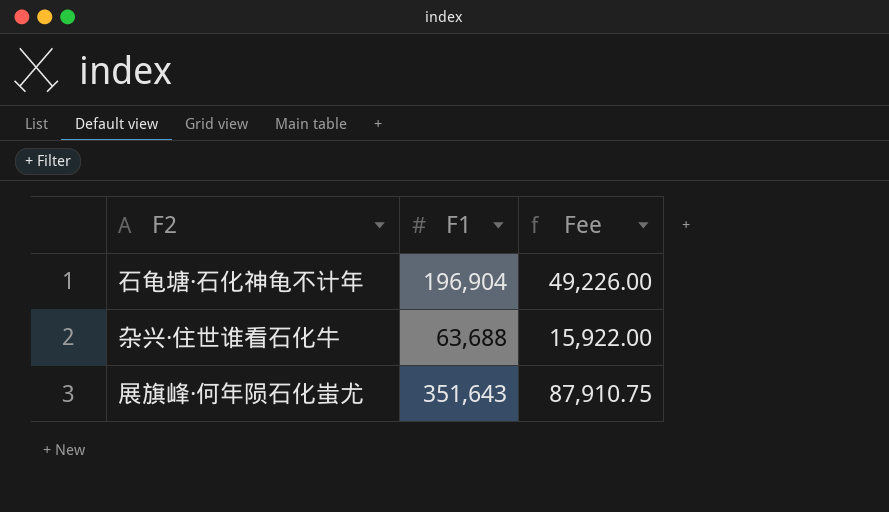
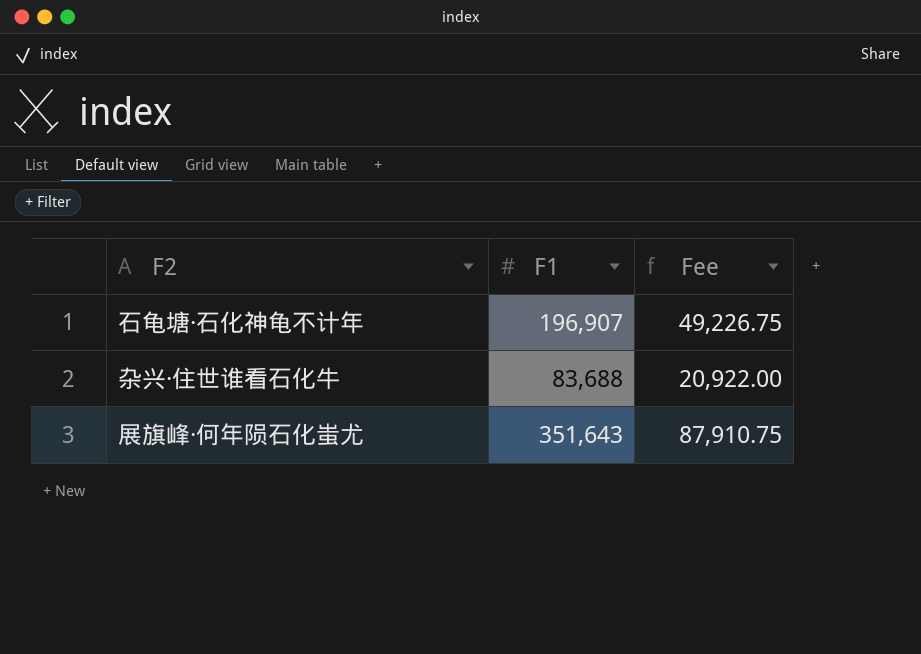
石龟塘·石化神龟不计年 | F1: 196,904 -> 196,907
石龟塘·石化神龟不计年 | Fee: 49,226.00 -> 49,226.75
杂兴·住世谁看石化牛 | F1: 63,688 -> 83,688
杂兴·住世谁看石化牛 | Fee: 15,922.00 -> 20,922.00

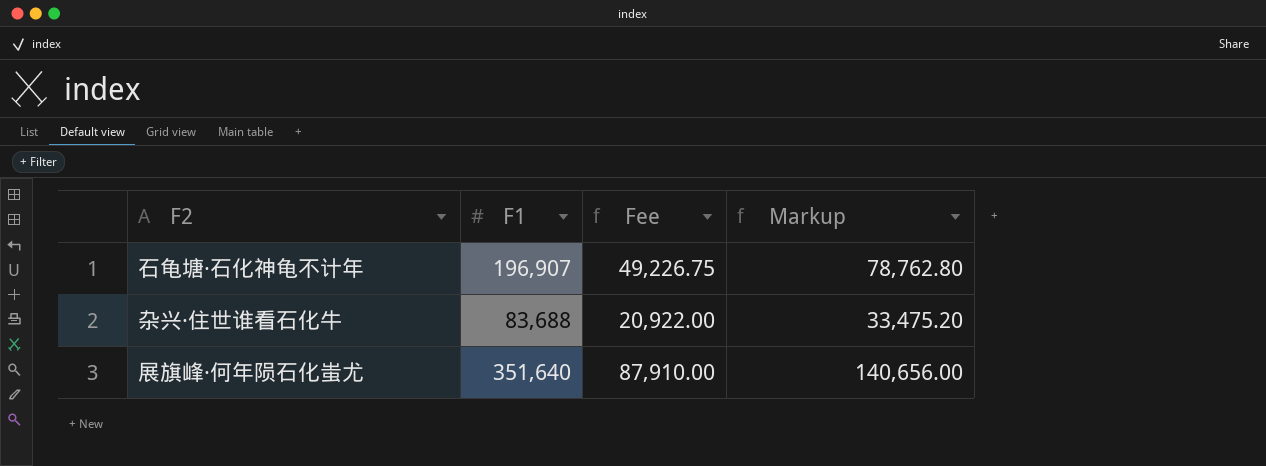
column Markup | formula: none -> [F1] * 0.4
展旗峰·何年陨石化蚩尤 | F1: 351,643 -> 351,640
展旗峰·何年陨石化蚩尤 | Fee: 87,910.75 -> 87,910.00

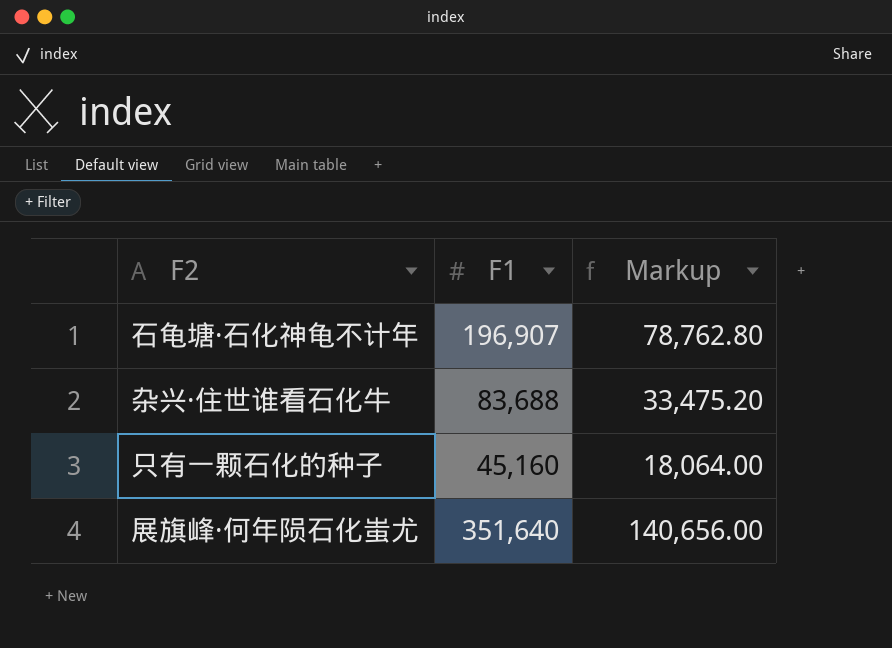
column Fee | formula: [F1] * 0.25 -> none
row 只有一颗石化的种子: none -> 45,160 | 18,064.00

